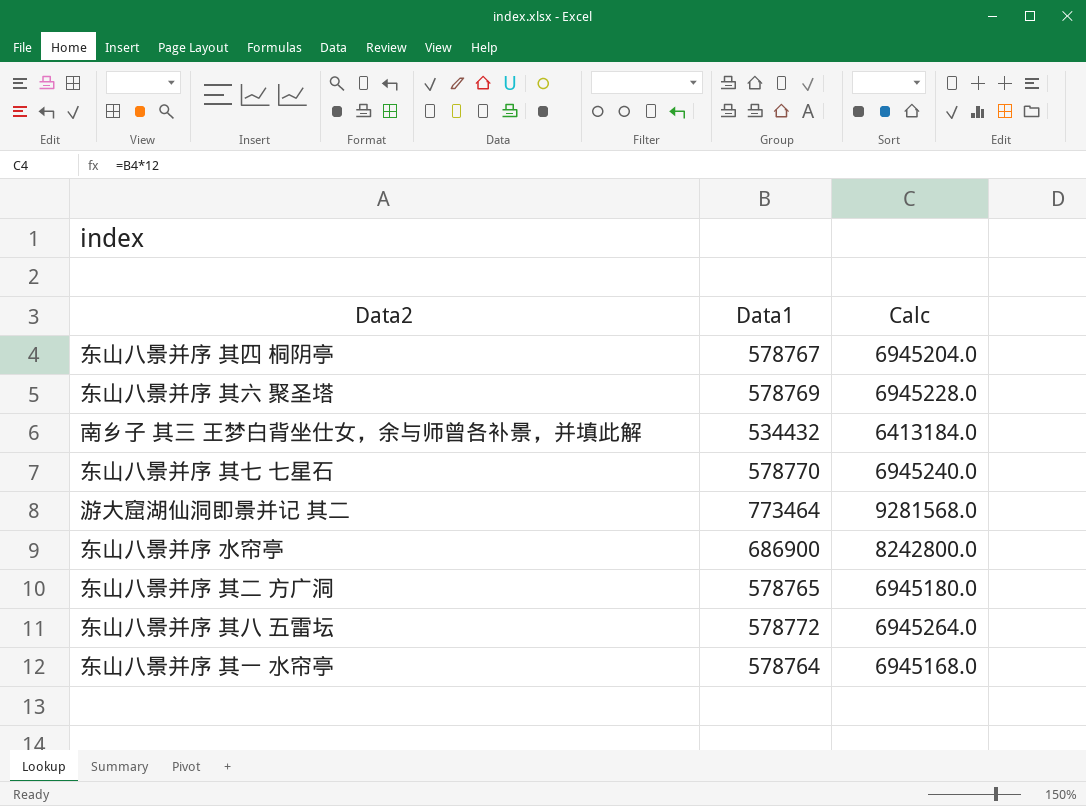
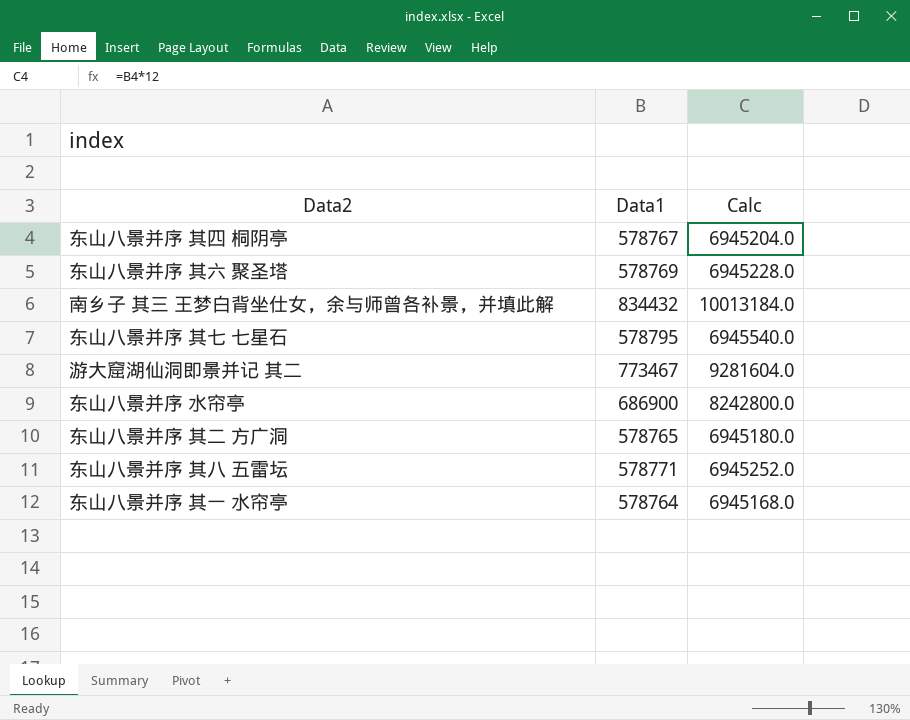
南乡子 其三 王梦白背坐仕女，余与师曾各补景，并填此解 | Data1: 534432 -> 834432
南乡子 其三 王梦白背坐仕女，余与师曾各补景，并填此解 | Calc: 6413184.0 -> 10013184.0
东山八景并序 其七 七星石 | Data1: 578770 -> 578795
东山八景并序 其七 七星石 | Calc: 6945240.0 -> 6945540.0
游大窟湖仙洞即景并记 其二 | Data1: 773464 -> 773467
游大窟湖仙洞即景并记 其二 | Calc: 9281568.0 -> 9281604.0
东山八景并序 其八 五雷坛 | Data1: 578772 -> 578771
东山八景并序 其八 五雷坛 | Calc: 6945264.0 -> 6945252.0

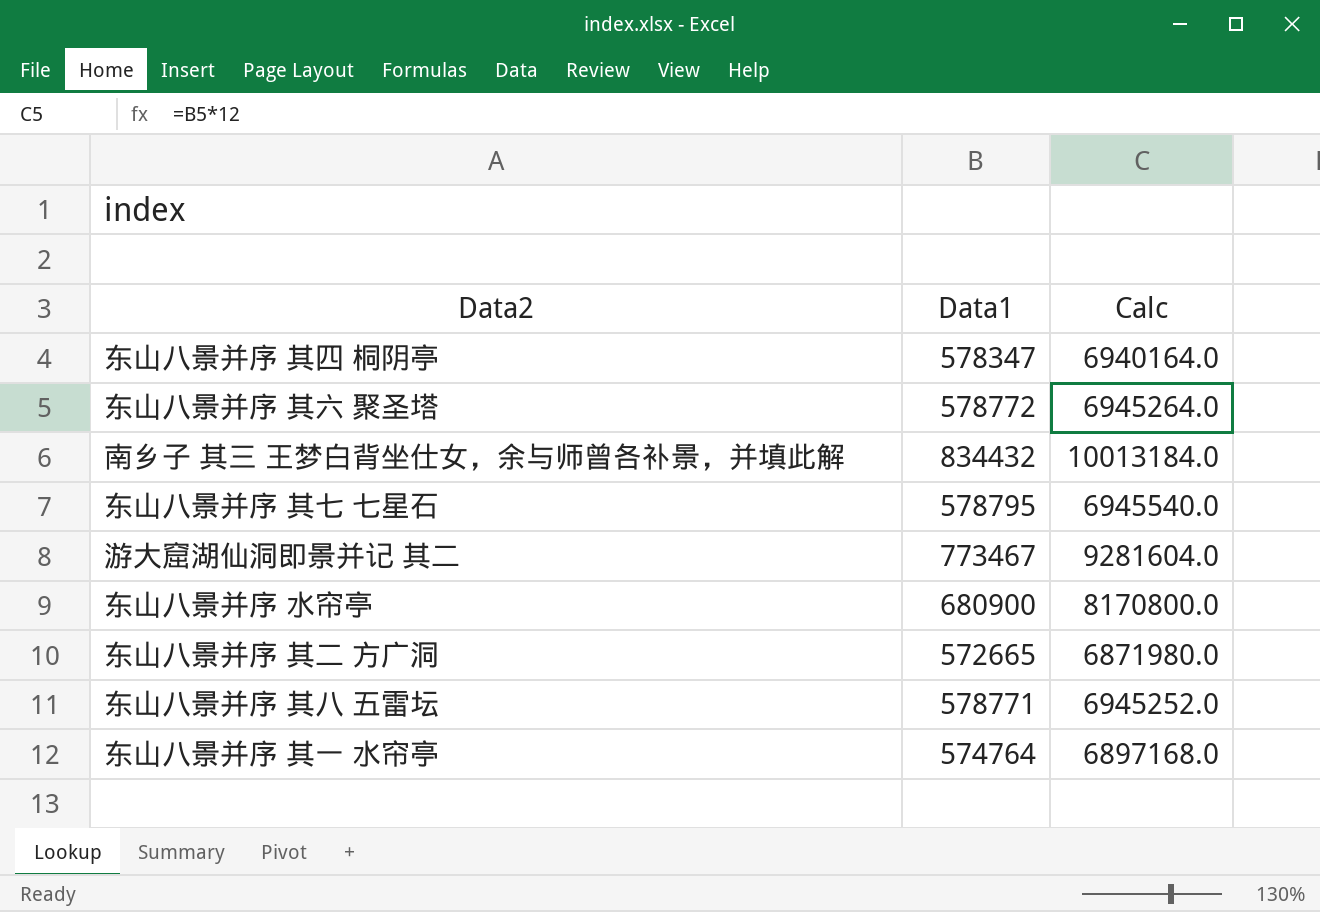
东山八景并序 其四 桐阴亭 | Data1: 578767 -> 578347
东山八景并序 其四 桐阴亭 | Calc: 6945204.0 -> 6940164.0
东山八景并序 其六 聚圣塔 | Data1: 578769 -> 578772
东山八景并序 其六 聚圣塔 | Calc: 6945228.0 -> 6945264.0
东山八景并序 水帘亭 | Data1: 686900 -> 680900
东山八景并序 水帘亭 | Calc: 8242800.0 -> 8170800.0
东山八景并序 其二 方广洞 | Data1: 578765 -> 572665
东山八景并序 其二 方广洞 | Calc: 6945180.0 -> 6871980.0
东山八景并序 其一 水帘亭 | Data1: 578764 -> 574764
东山八景并序 其一 水帘亭 | Calc: 6945168.0 -> 6897168.0

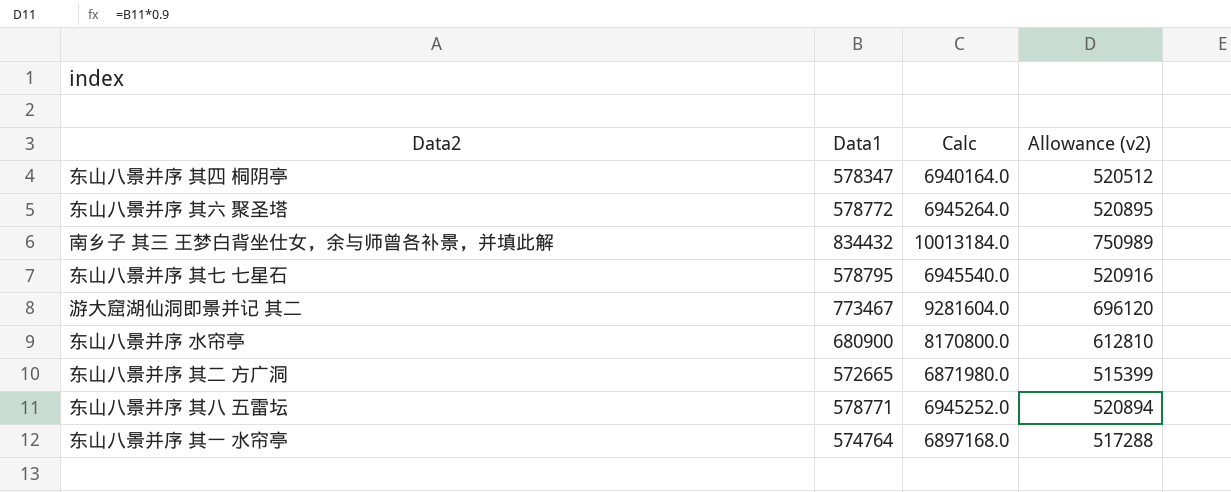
column Allowance (v2) | formula: none -> [Data1] * 0.9

